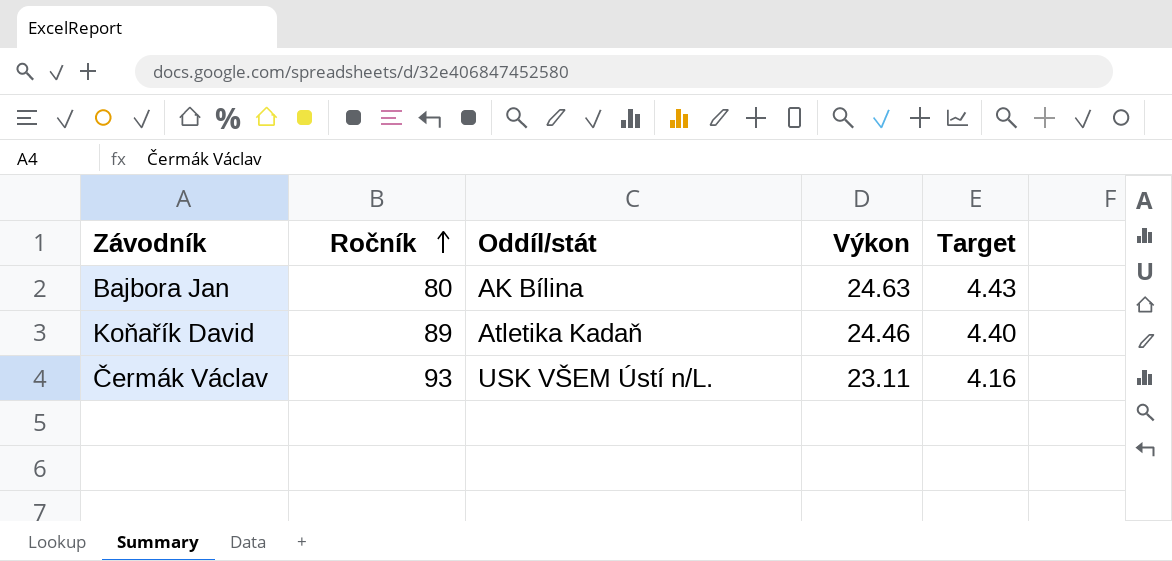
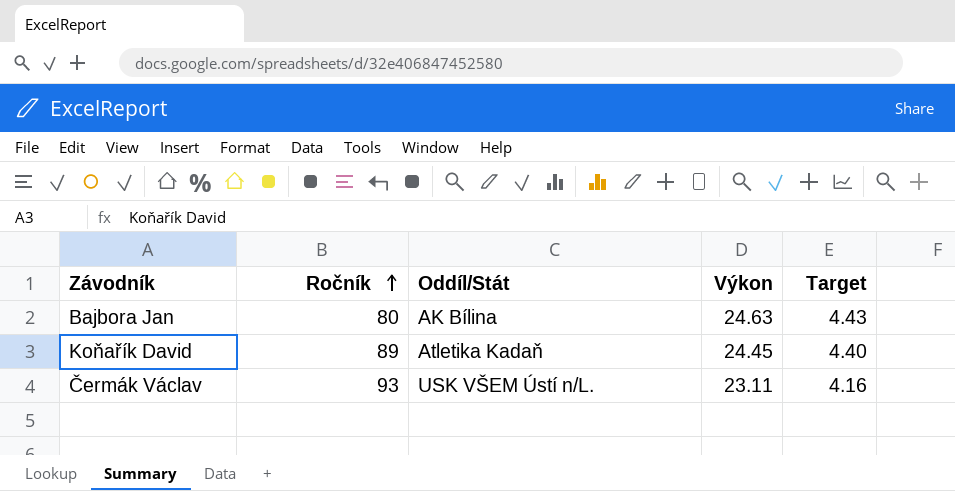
column name: Oddíl/stát -> Oddíl/Stát
Koňařík David | Výkon: 24.46 -> 24.45

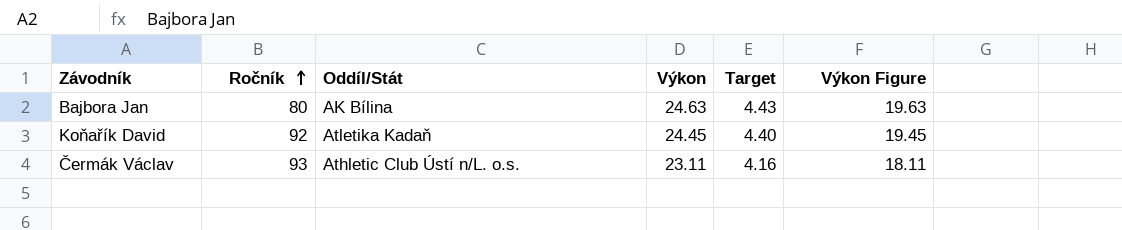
column Výkon Figure | formula: none -> [Výkon] - 5
Koňařík David | Ročník: 89 -> 92
Čermák Václav | Oddíl/Stát: USK VŠEM Ústí n/L. -> Athletic Club Ústí n/L. o.s.

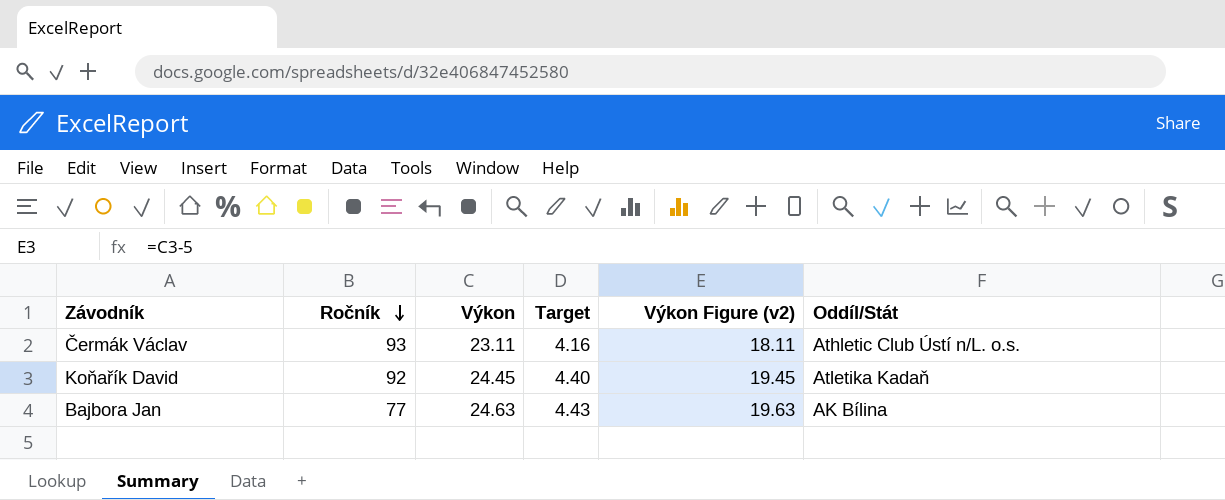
row order: Ročník ascending -> Ročník descending
column name: Výkon Figure -> Výkon Figure (v2)
column Oddíl/Stát | position: 3 -> 6
Bajbora Jan | Ročník: 80 -> 77

